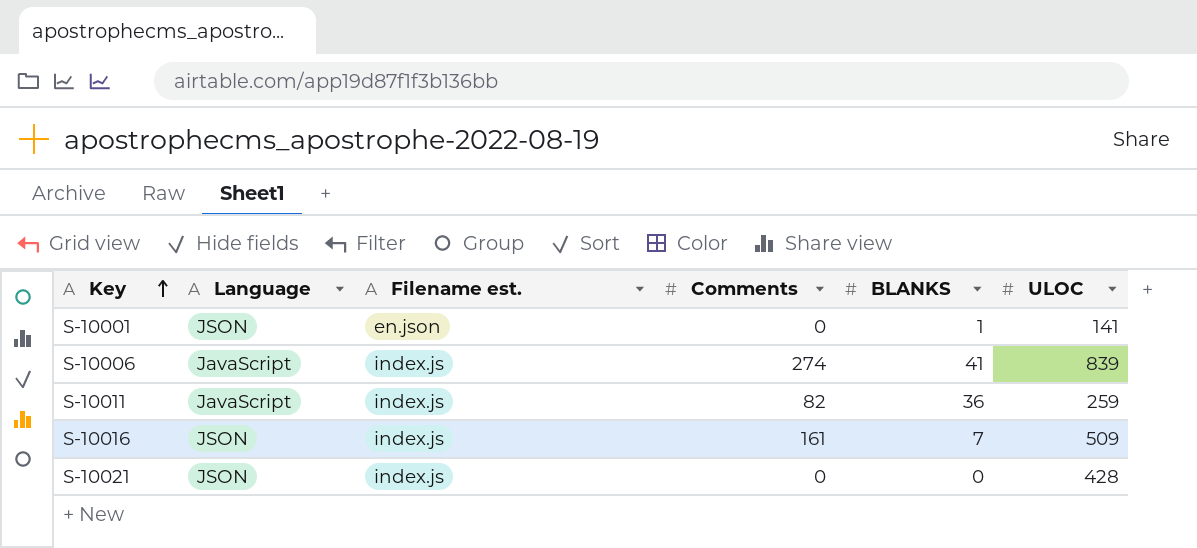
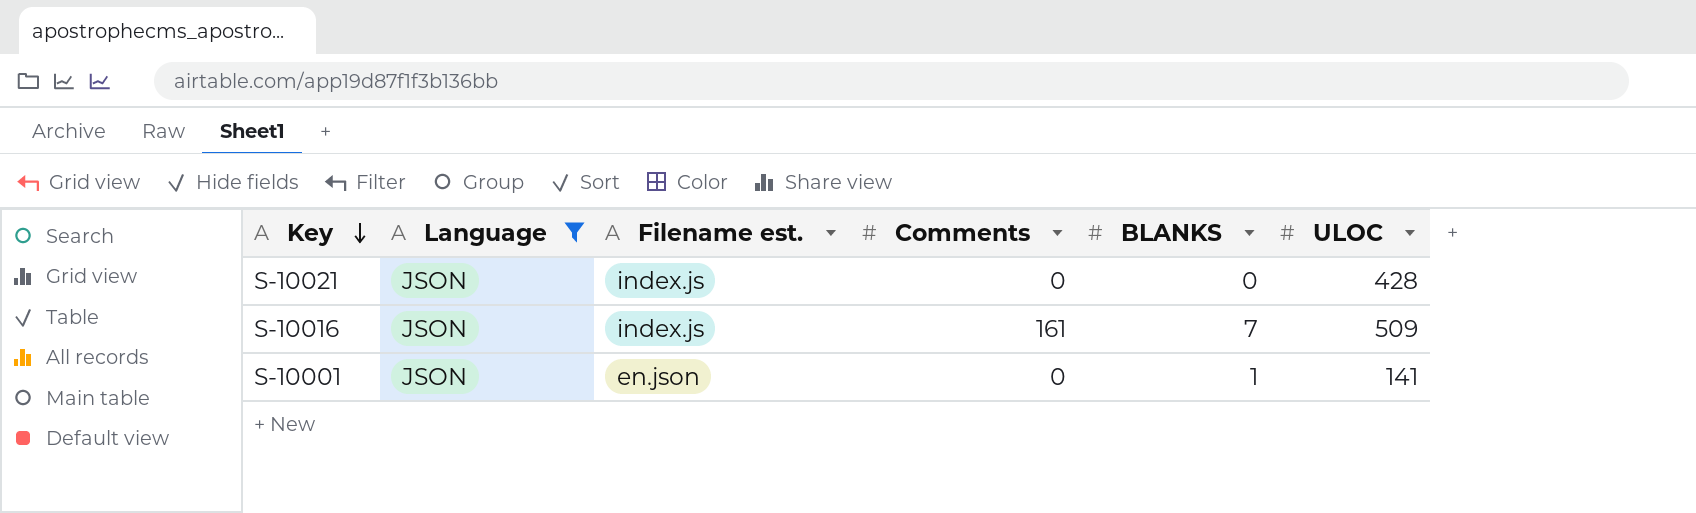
filter: none -> Language = JSON
row order: Key ascending -> Key descending

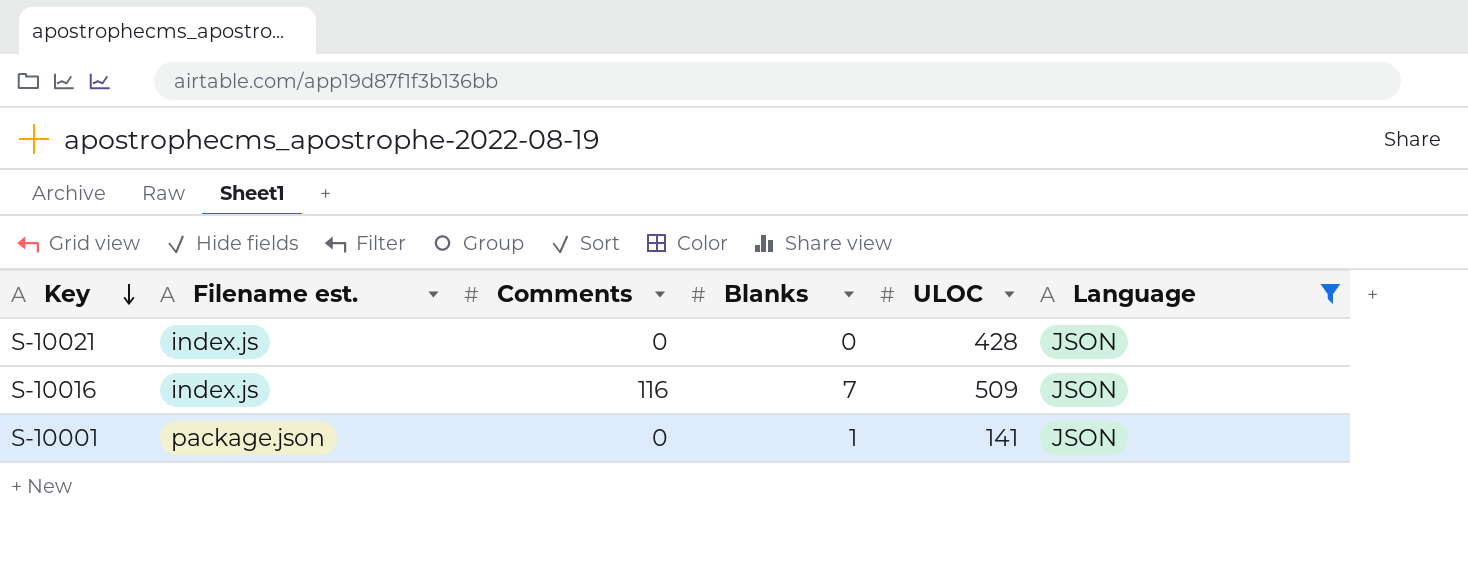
column name: BLANKS -> Blanks
column Language | position: 2 -> 6
S-10016 | Comments: 161 -> 116
S-10001 | Filename est.: en.json -> package.json

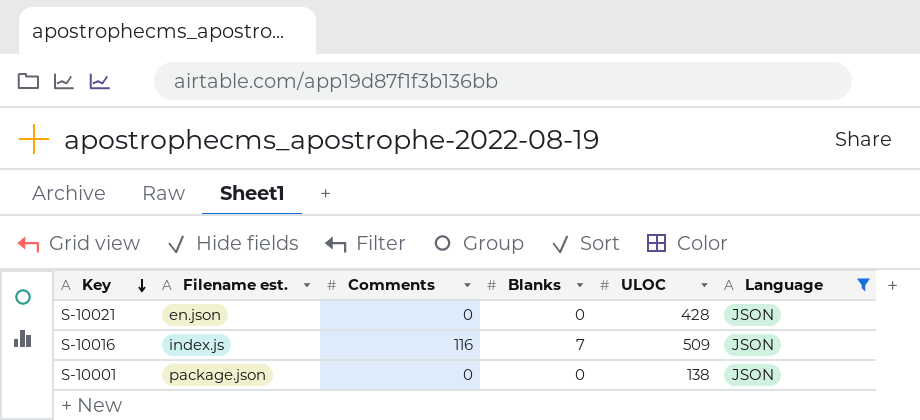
S-10021 | Filename est.: index.js -> en.json
S-10001 | Blanks: 1 -> 0
S-10001 | ULOC: 141 -> 138

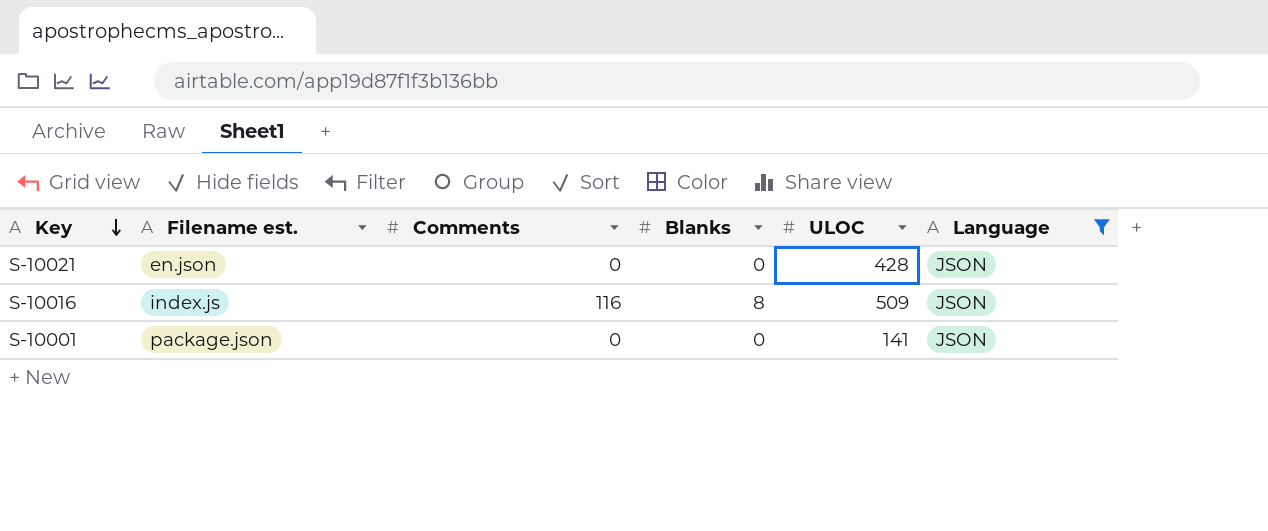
S-10016 | Blanks: 7 -> 8
S-10001 | ULOC: 138 -> 141

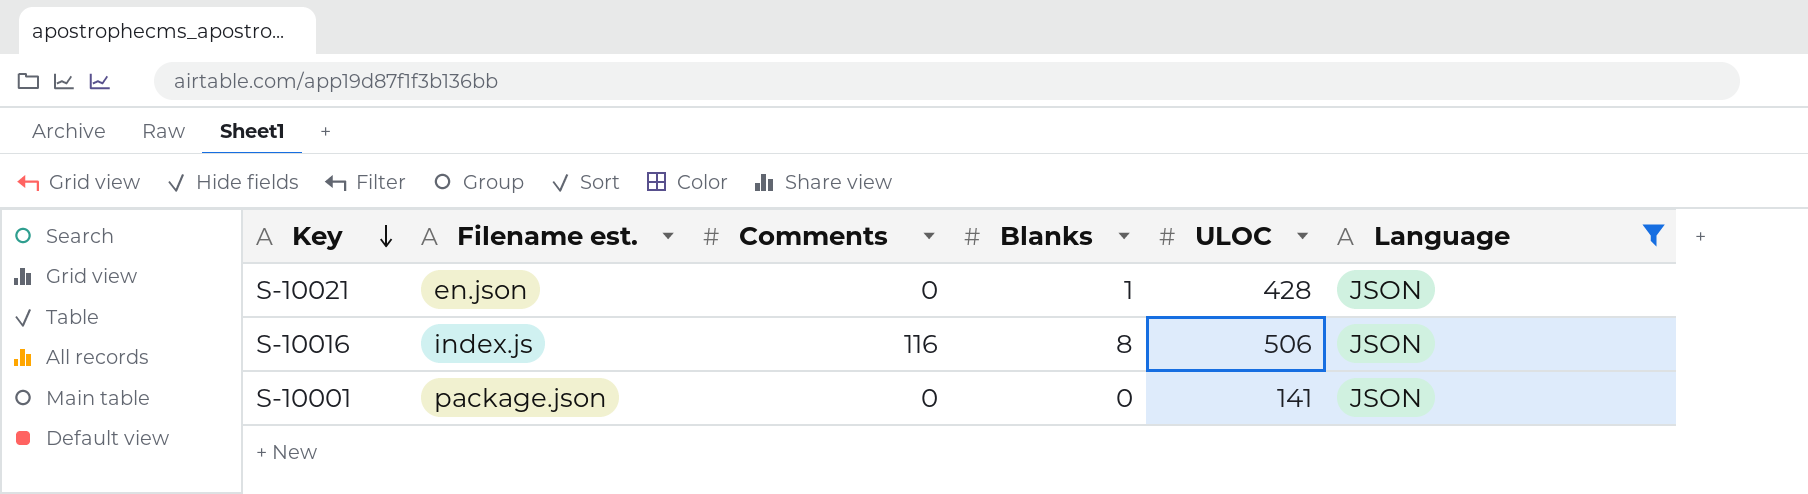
S-10021 | Blanks: 0 -> 1
S-10016 | ULOC: 509 -> 506

